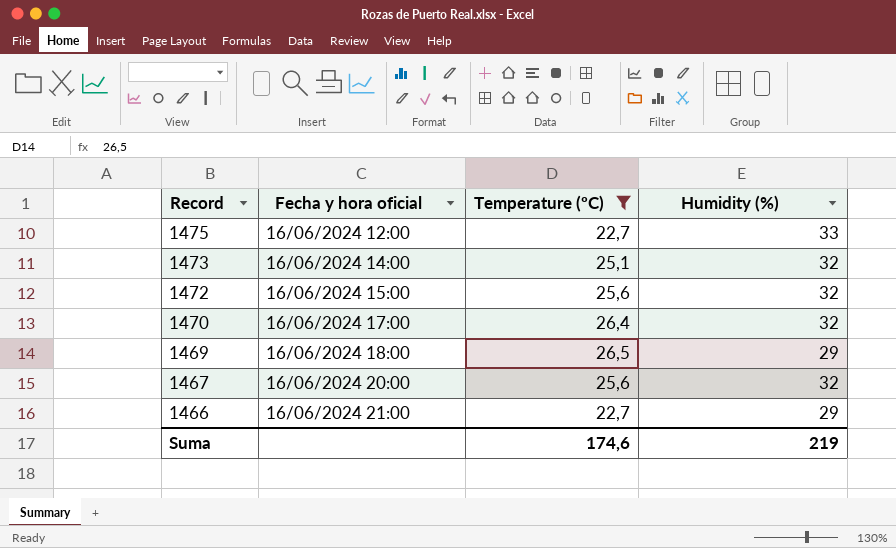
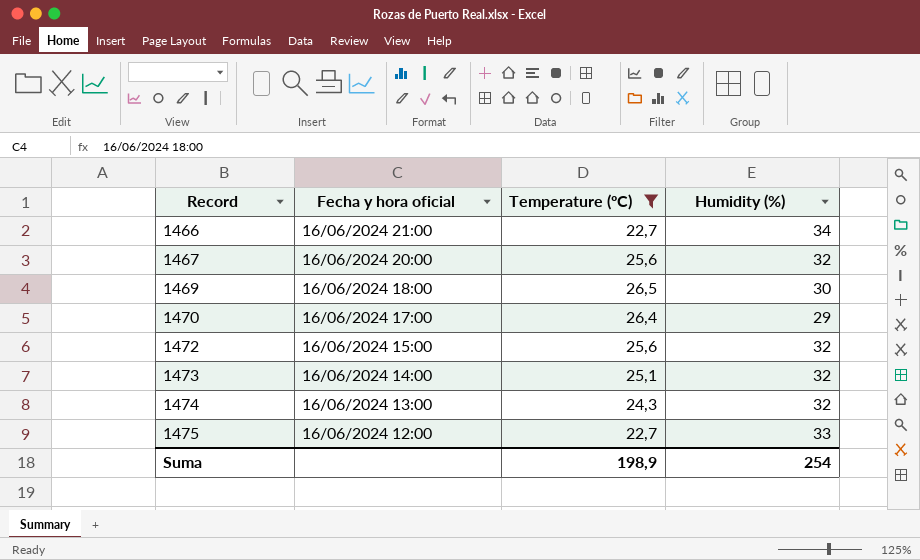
row order: Record descending -> Record ascending
1466 | Humidity (%): 29 -> 34
1469 | Humidity (%): 29 -> 30
1470 | Humidity (%): 32 -> 29
row 1474: none -> 16/06/2024 13:00 | 24,3 | 32
Suma | Temperature (ºC): 174,6 -> 198,9
Suma | Humidity (%): 219 -> 254

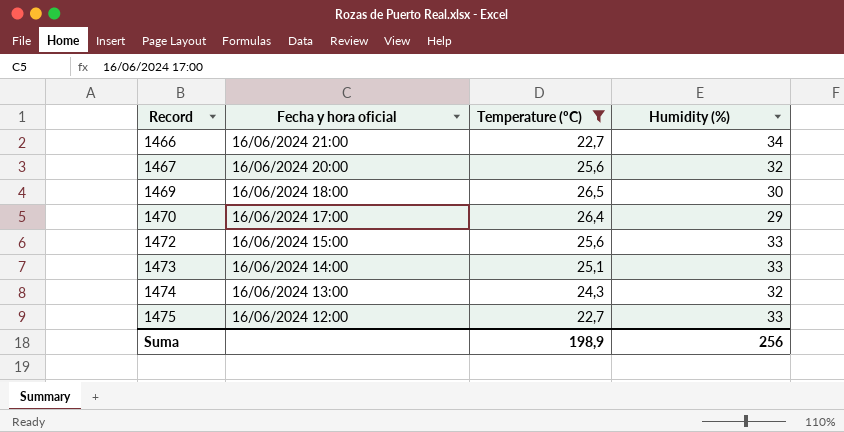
1472 | Humidity (%): 32 -> 33
1473 | Humidity (%): 32 -> 33
Suma | Humidity (%): 254 -> 256

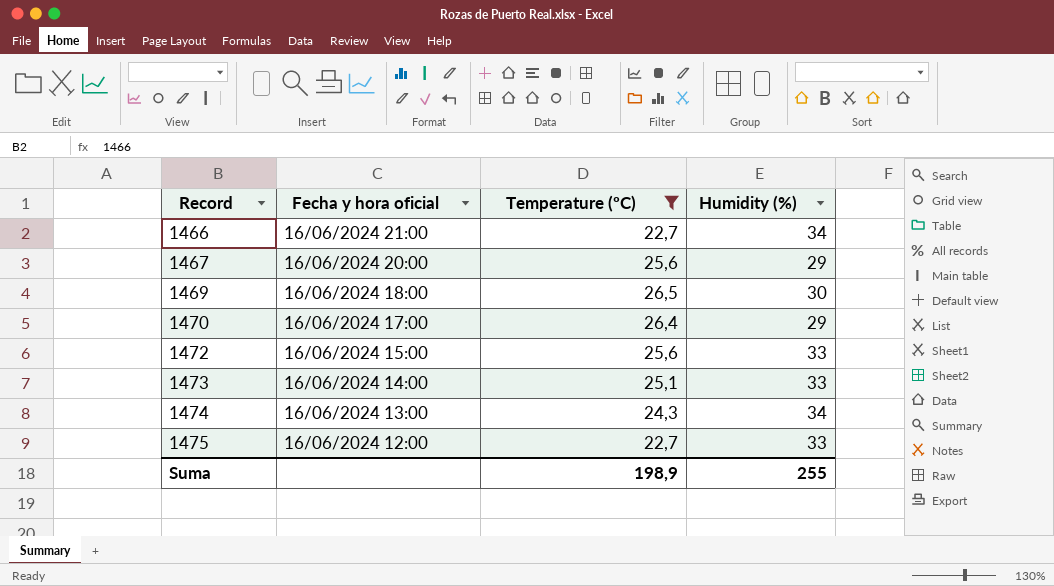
1467 | Humidity (%): 32 -> 29
1474 | Humidity (%): 32 -> 34
Suma | Humidity (%): 256 -> 255

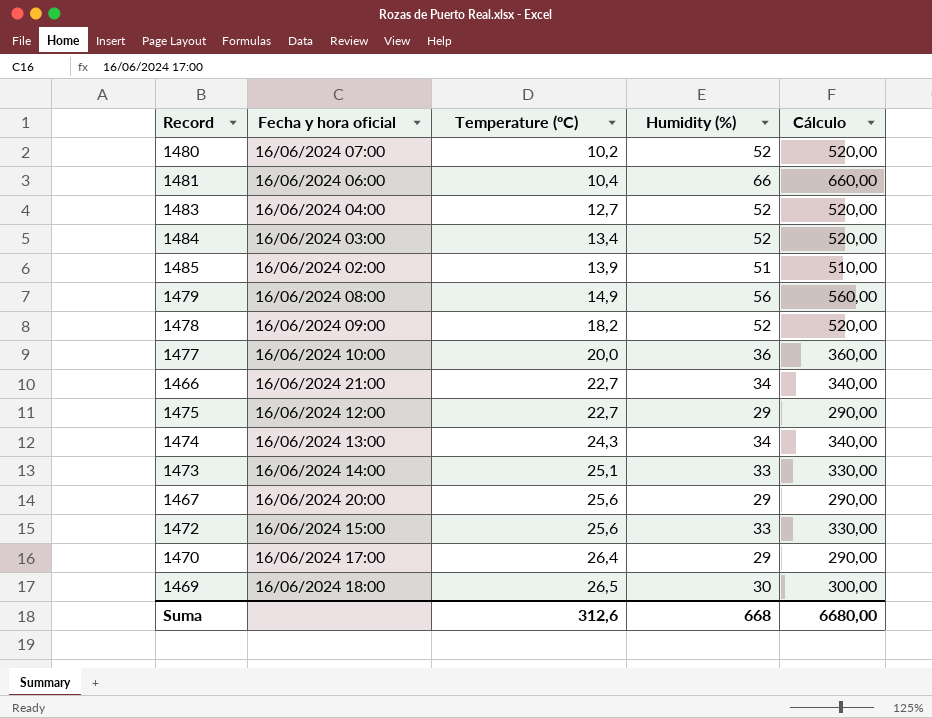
filter: Temperature (ºC) >= 22,7 -> none
row order: Record ascending -> Temperature (ºC) ascending
column Cálculo | formula: none -> [Humidity (%)] * 10
1475 | Humidity (%): 33 -> 29
Suma | Temperature (ºC): 198,9 -> 312,6
Suma | Humidity (%): 255 -> 668

